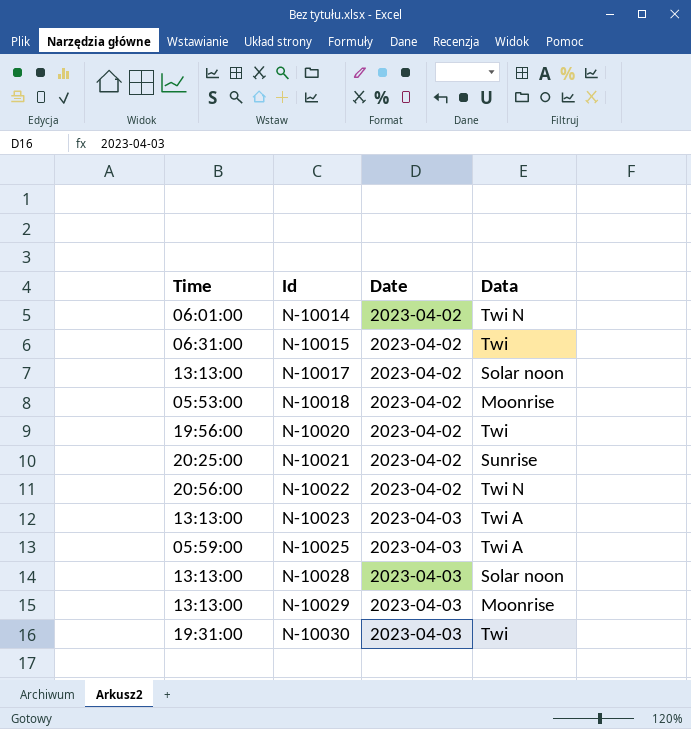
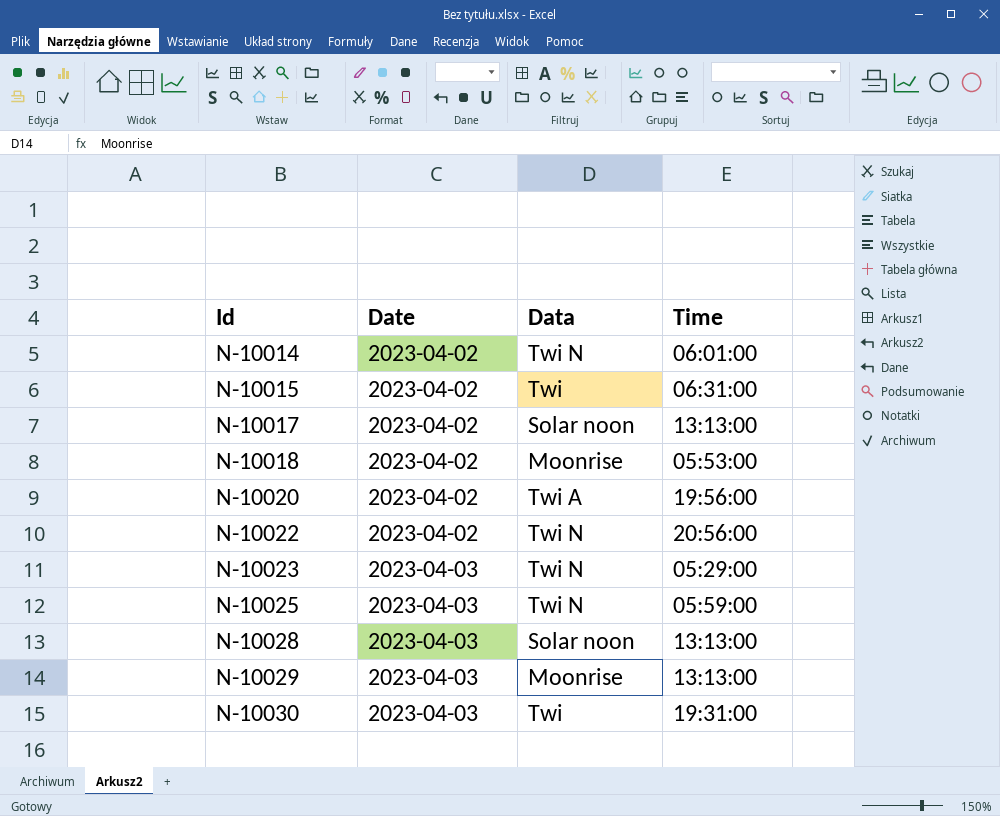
column Time | position: 1 -> 4
row N-10021: 20:25:00 | 2023-04-02 | Sunrise -> none
N-10020 | Data: Twi -> Twi A
N-10023 | Data: Twi A -> Twi N
N-10023 | Time: 13:13:00 -> 05:29:00
N-10025 | Data: Twi A -> Twi N

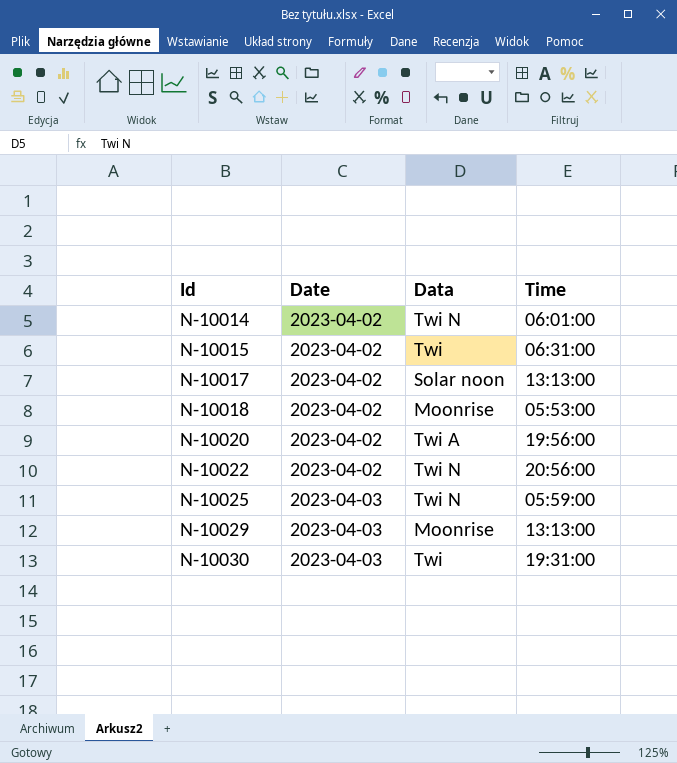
row N-10023: 2023-04-03 | Twi N | 05:29:00 -> none
row N-10028: 2023-04-03 | Solar noon | 13:13:00 -> none

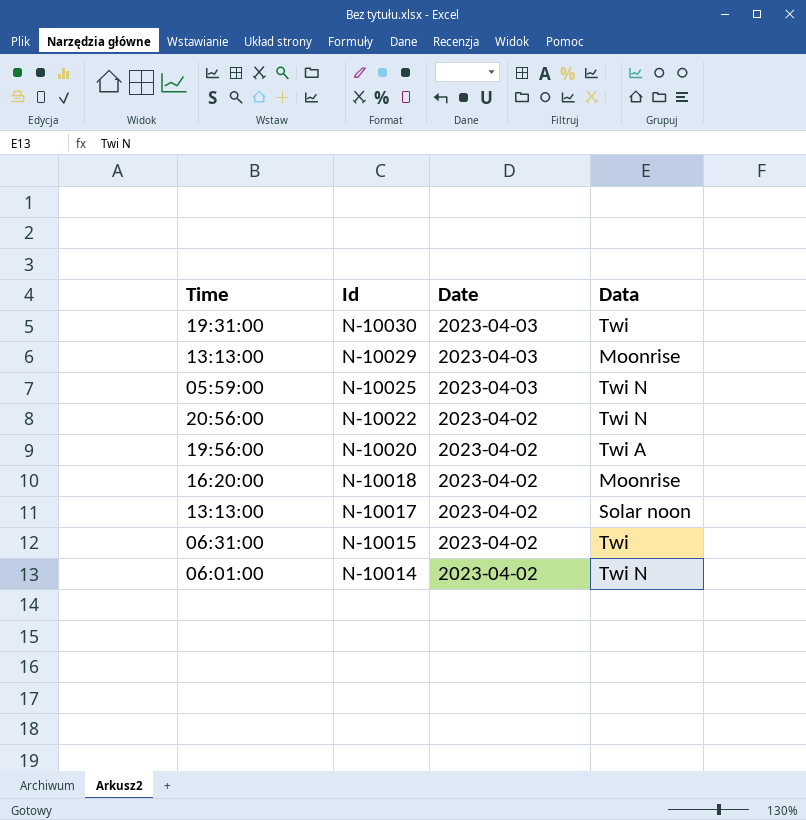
row order: Id ascending -> Id descending
column Time | position: 4 -> 1
N-10018 | Time: 05:53:00 -> 16:20:00

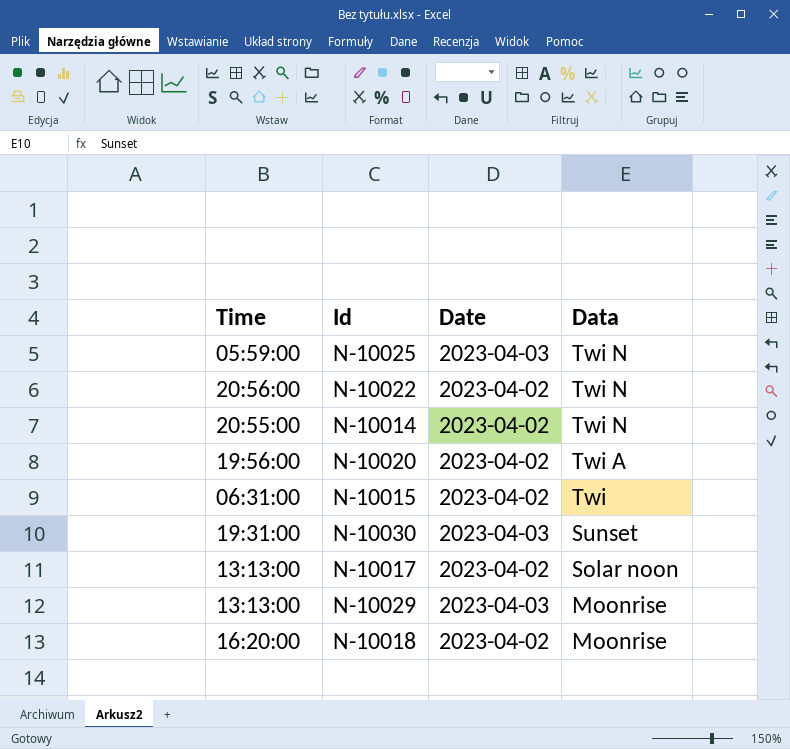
row order: Id descending -> Data descending
N-10014 | Time: 06:01:00 -> 20:55:00
N-10030 | Data: Twi -> Sunset

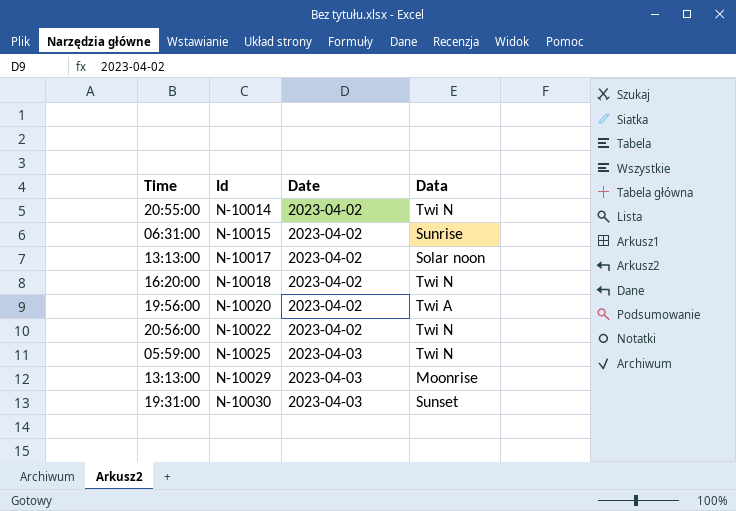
row order: Data descending -> Id ascending
N-10015 | Data: Twi -> Sunrise
N-10018 | Data: Moonrise -> Twi N

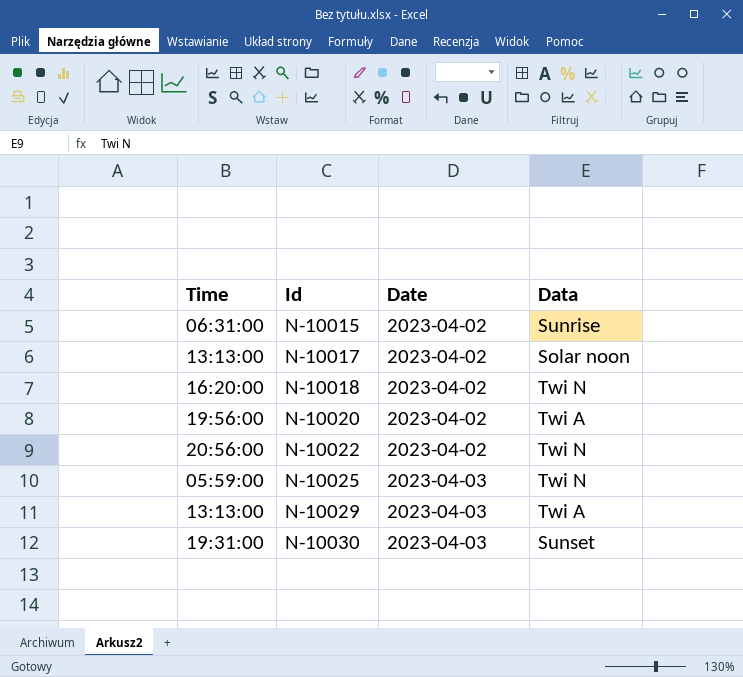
row N-10014: 20:55:00 | 2023-04-02 | Twi N -> none
N-10029 | Data: Moonrise -> Twi A

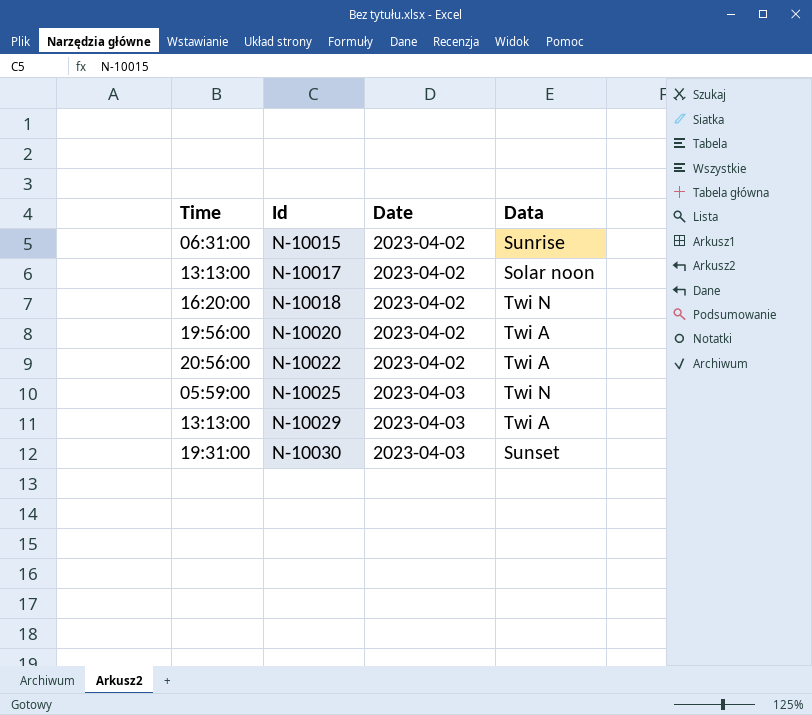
N-10022 | Data: Twi N -> Twi A

